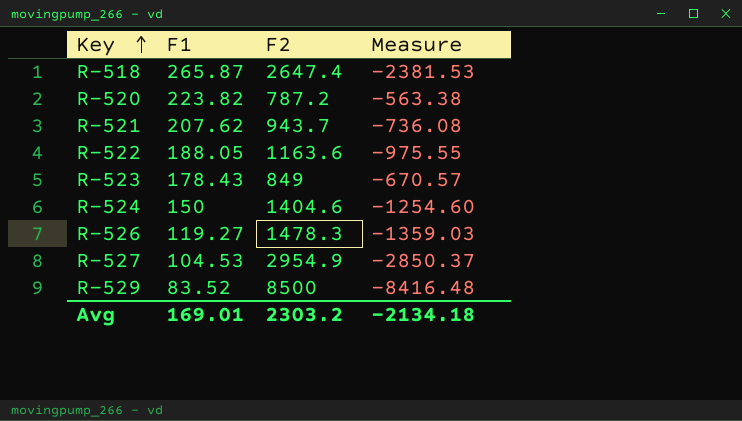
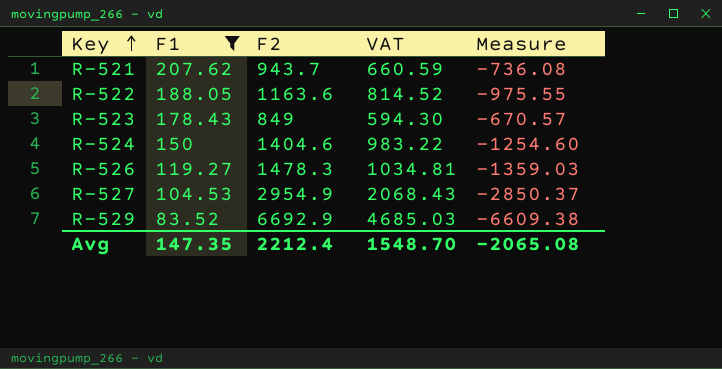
filter: none -> F1 <= 207.62
column VAT | formula: none -> [F2] * 0.7
R-529 | F2: 8500 -> 6692.9
R-529 | Measure: -8416.48 -> -6609.38
Avg | F1: 169.01 -> 147.35
Avg | F2: 2303.2 -> 2212.4
Avg | Measure: -2134.18 -> -2065.08

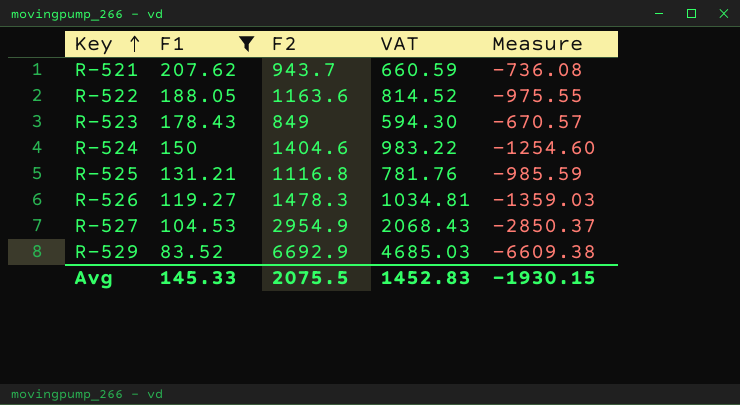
row R-525: none -> 131.21 | 1116.8 | 781.76 | -985.59
Avg | F1: 147.35 -> 145.33
Avg | F2: 2212.4 -> 2075.5
Avg | VAT: 1548.70 -> 1452.83
Avg | Measure: -2065.08 -> -1930.15

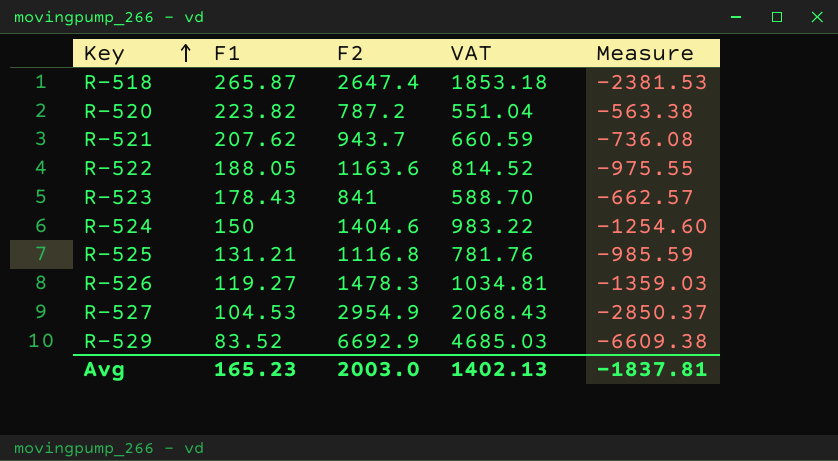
filter: F1 <= 207.62 -> none
R-523 | F2: 849 -> 841
R-523 | VAT: 594.30 -> 588.70
R-523 | Measure: -670.57 -> -662.57
Avg | F1: 145.33 -> 165.23
Avg | F2: 2075.5 -> 2003.0
Avg | VAT: 1452.83 -> 1402.13
Avg | Measure: -1930.15 -> -1837.81

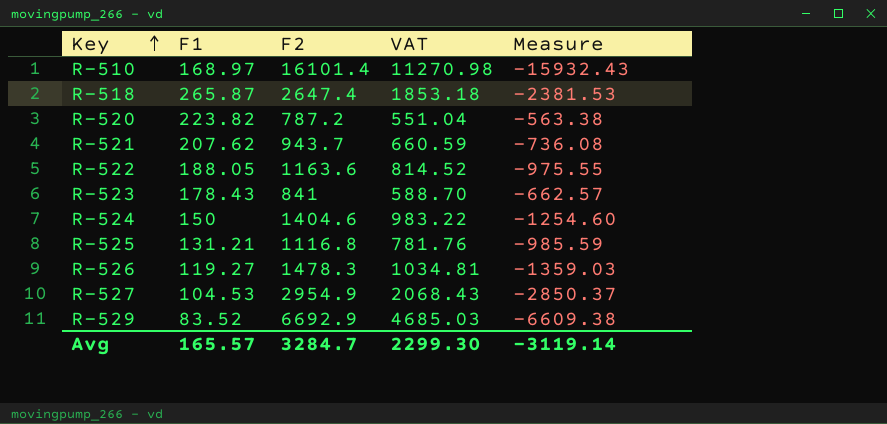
row R-510: none -> 168.97 | 16101.4 | 11270.98 | -15932.43
Avg | F1: 165.23 -> 165.57
Avg | F2: 2003.0 -> 3284.7
Avg | VAT: 1402.13 -> 2299.30
Avg | Measure: -1837.81 -> -3119.14

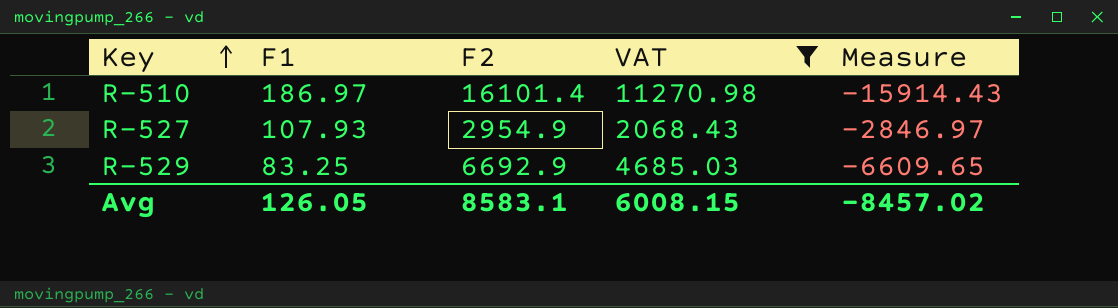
filter: none -> VAT >= 2068.43
R-510 | F1: 168.97 -> 186.97
R-510 | Measure: -15932.43 -> -15914.43
R-527 | F1: 104.53 -> 107.93
R-527 | Measure: -2850.37 -> -2846.97
R-529 | F1: 83.52 -> 83.25
R-529 | Measure: -6609.38 -> -6609.65
Avg | F1: 165.57 -> 126.05
Avg | F2: 3284.7 -> 8583.1
Avg | VAT: 2299.30 -> 6008.15
Avg | Measure: -3119.14 -> -8457.02

